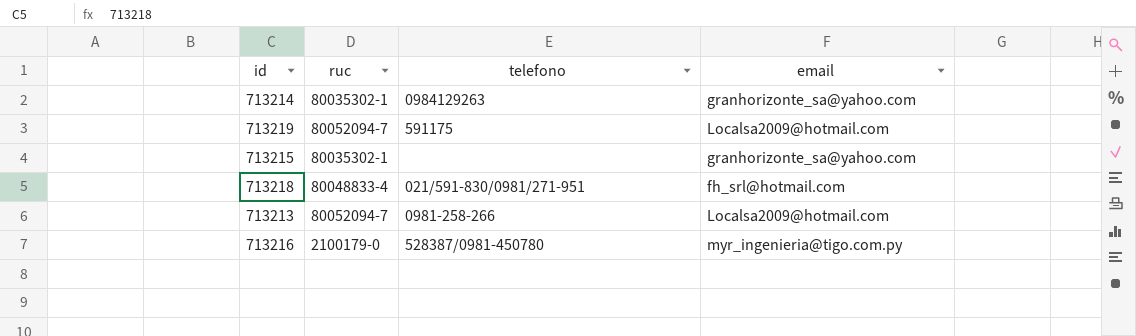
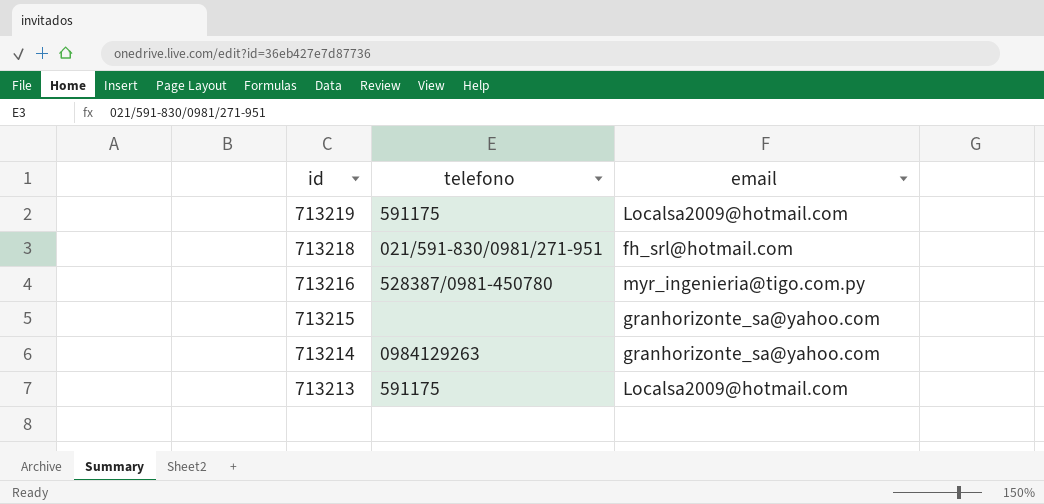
row order: none -> id descending
column ruc | position: 2 -> none
713213 | telefono: 0981-258-266 -> 591175

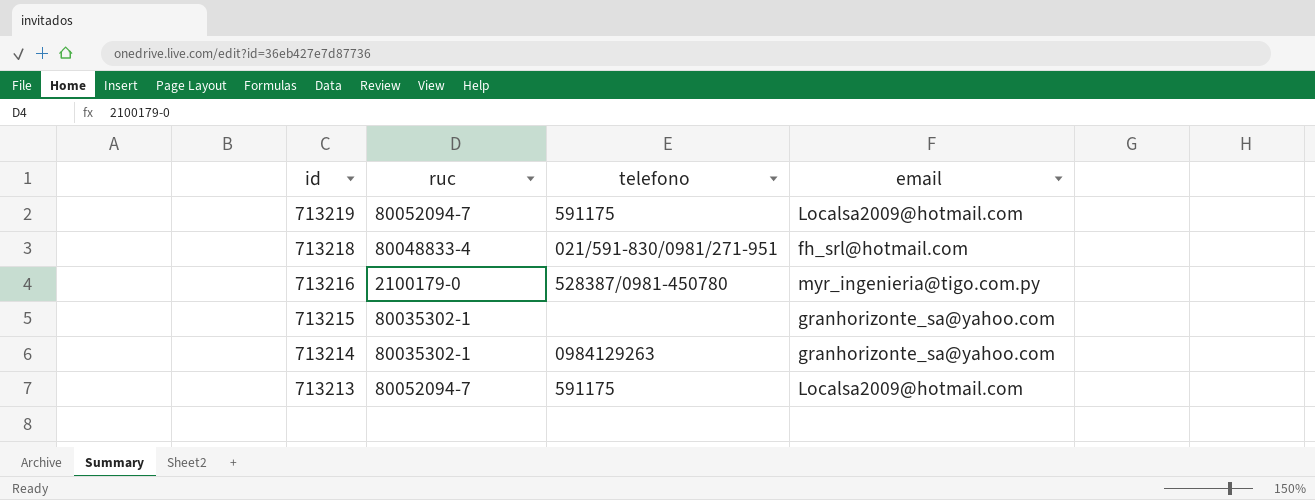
column ruc | position: none -> 2

